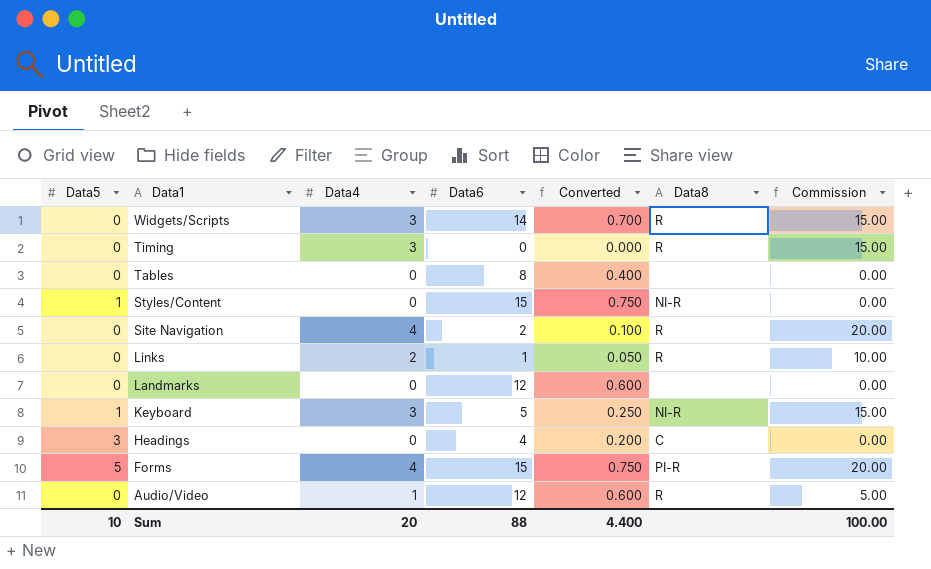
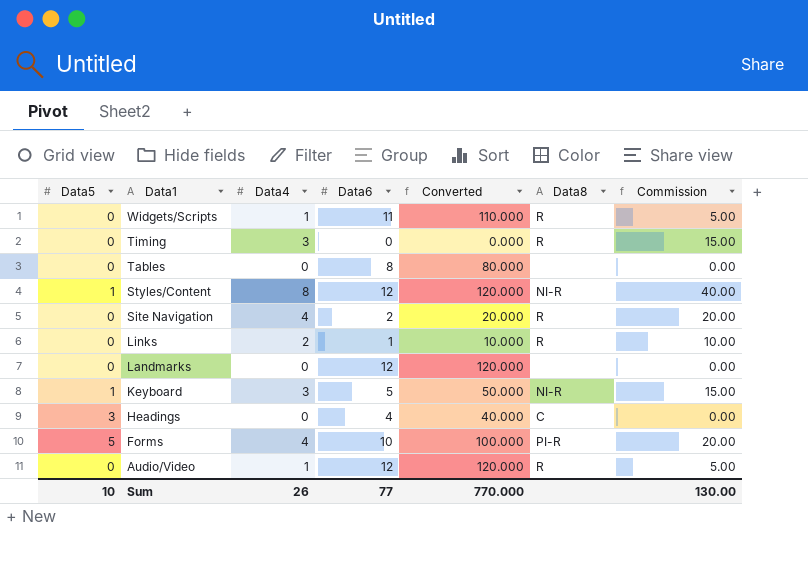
column Converted | formula: [Data6] * 0.05 -> [Data6] * 10
Widgets/Scripts | Data4: 3 -> 1
Widgets/Scripts | Data6: 14 -> 11
Widgets/Scripts | Commission: 15.00 -> 5.00
Styles/Content | Data4: 0 -> 8
Styles/Content | Data6: 15 -> 12
Styles/Content | Commission: 0.00 -> 40.00
Forms | Data6: 15 -> 10
Sum | Data4: 20 -> 26
Sum | Data6: 88 -> 77
Sum | Converted: 4.400 -> 770.000
Sum | Commission: 100.00 -> 130.00

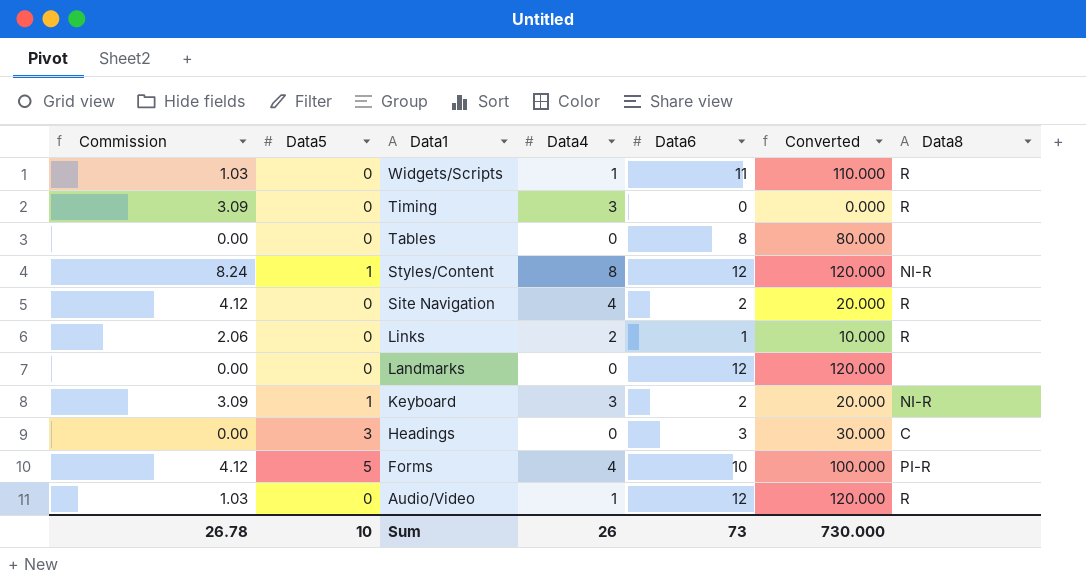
column Commission | formula: [Data4] * 5 -> [Data4] * 1.03
column Commission | position: 7 -> 1
Keyboard | Data6: 5 -> 2
Keyboard | Converted: 50.000 -> 20.000
Headings | Data6: 4 -> 3
Headings | Converted: 40.000 -> 30.000
Sum | Commission: 130.00 -> 26.78
Sum | Data6: 77 -> 73
Sum | Converted: 770.000 -> 730.000

